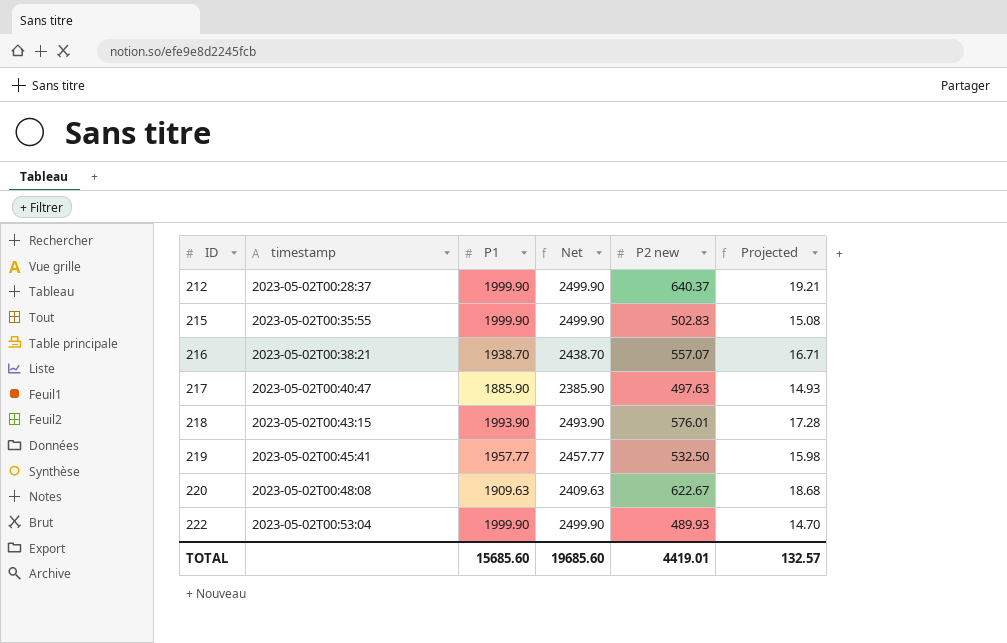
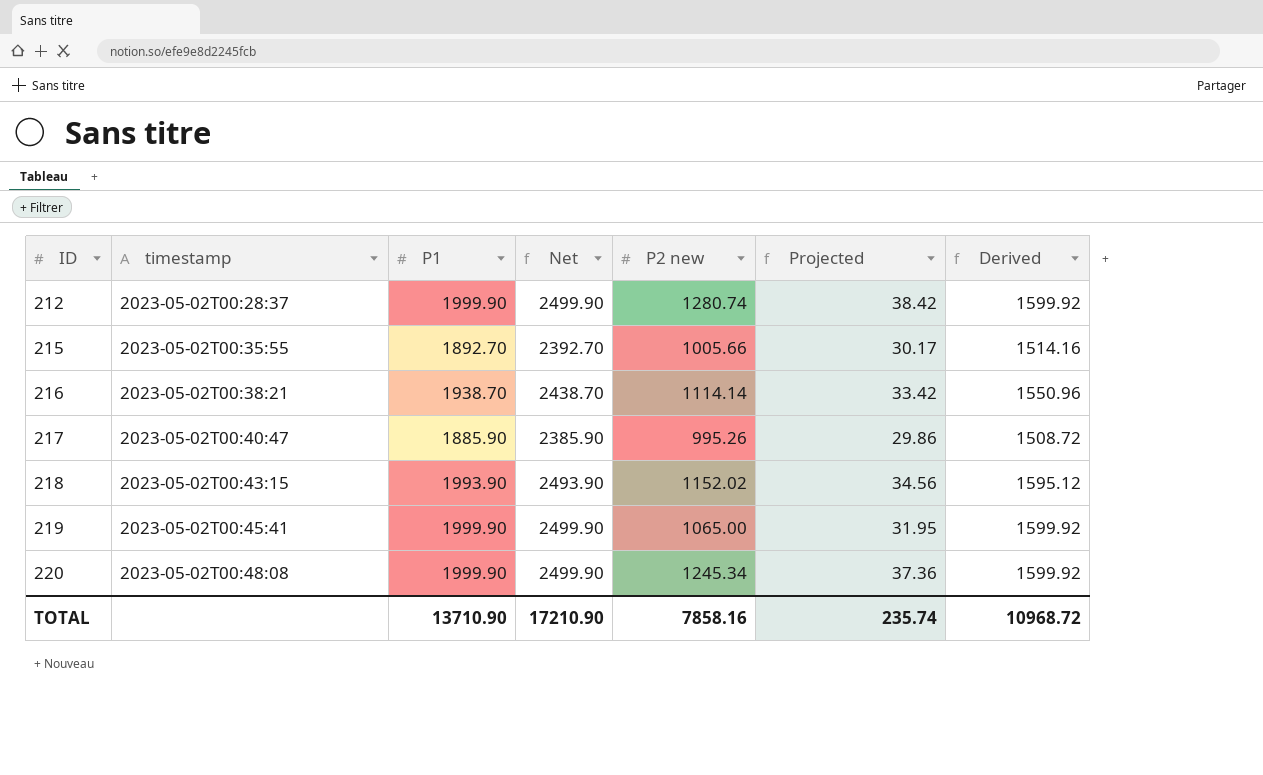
column Derived | formula: none -> [P1] * 0.8
row 222: 2023-05-02T00:53:04 | 1999.90 | 2499.90 | 489.93 | 14.70 -> none
212 | P2 new: 640.37 -> 1280.74
212 | Projected: 19.21 -> 38.42
215 | P1: 1999.90 -> 1892.70
215 | Net: 2499.90 -> 2392.70
215 | P2 new: 502.83 -> 1005.66
215 | Projected: 15.08 -> 30.17
216 | P2 new: 557.07 -> 1114.14
216 | Projected: 16.71 -> 33.42
217 | P2 new: 497.63 -> 995.26
217 | Projected: 14.93 -> 29.86
218 | P2 new: 576.01 -> 1152.02
218 | Projected: 17.28 -> 34.56
219 | P1: 1957.77 -> 1999.90
219 | Net: 2457.77 -> 2499.90
219 | P2 new: 532.50 -> 1065.00
219 | Projected: 15.98 -> 31.95
220 | P1: 1909.63 -> 1999.90
220 | Net: 2409.63 -> 2499.90
220 | P2 new: 622.67 -> 1245.34
220 | Projected: 18.68 -> 37.36
TOTAL | P1: 15685.60 -> 13710.90
TOTAL | Net: 19685.60 -> 17210.90
TOTAL | P2 new: 4419.01 -> 7858.16
TOTAL | Projected: 132.57 -> 235.74

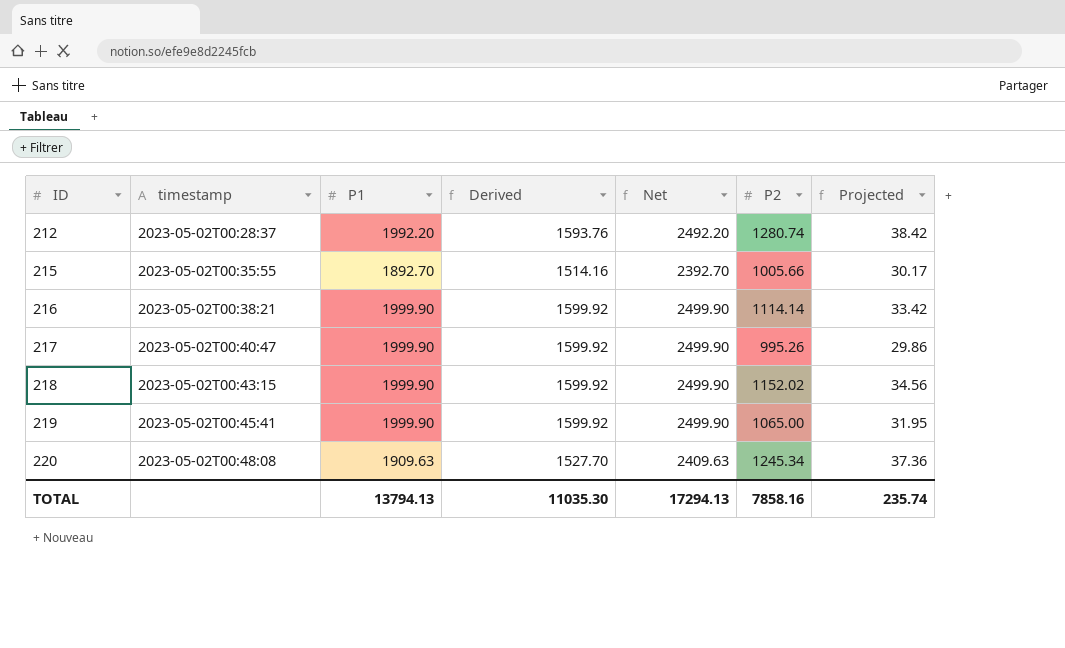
column Derived | position: 7 -> 4
column name: P2 new -> P2
212 | P1: 1999.90 -> 1992.20
212 | Derived: 1599.92 -> 1593.76
212 | Net: 2499.90 -> 2492.20
216 | P1: 1938.70 -> 1999.90
216 | Derived: 1550.96 -> 1599.92
216 | Net: 2438.70 -> 2499.90
217 | P1: 1885.90 -> 1999.90
217 | Derived: 1508.72 -> 1599.92
217 | Net: 2385.90 -> 2499.90
218 | P1: 1993.90 -> 1999.90
218 | Derived: 1595.12 -> 1599.92
218 | Net: 2493.90 -> 2499.90
220 | P1: 1999.90 -> 1909.63
220 | Derived: 1599.92 -> 1527.70
220 | Net: 2499.90 -> 2409.63
TOTAL | P1: 13710.90 -> 13794.13
TOTAL | Derived: 10968.72 -> 11035.30
TOTAL | Net: 17210.90 -> 17294.13

